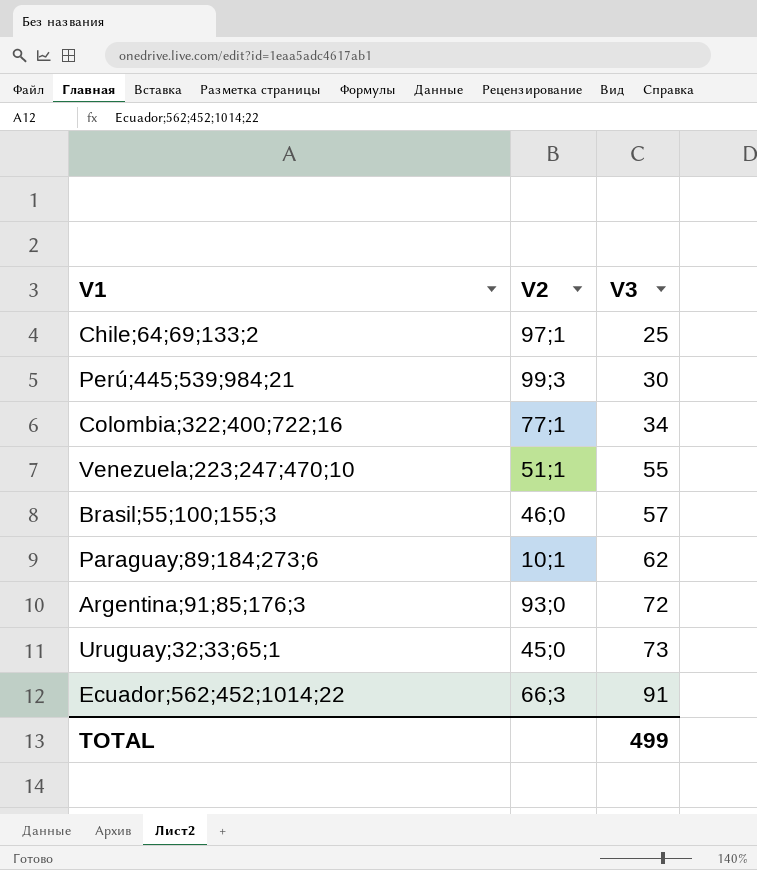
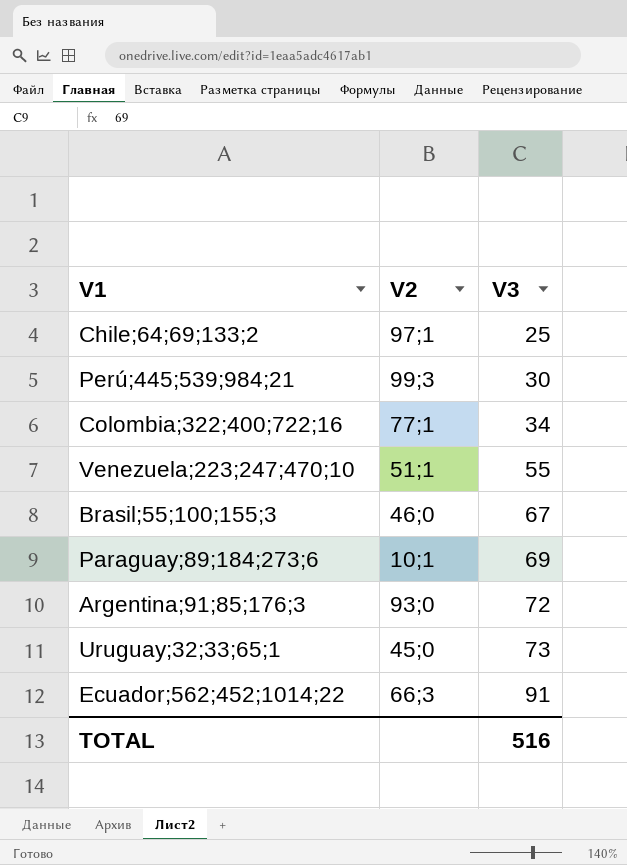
Brasil;55;100;155;3 | V3: 57 -> 67
Paraguay;89;184;273;6 | V3: 62 -> 69
TOTAL | V3: 499 -> 516

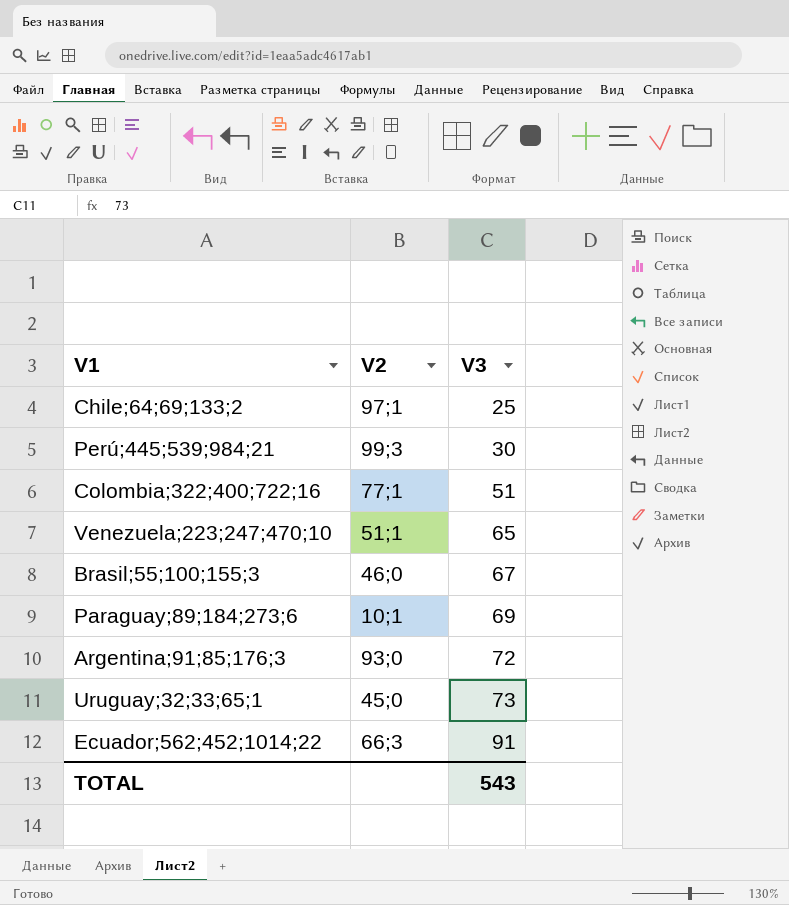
Colombia;322;400;722;16 | V3: 34 -> 51
Venezuela;223;247;470;10 | V3: 55 -> 65
TOTAL | V3: 516 -> 543

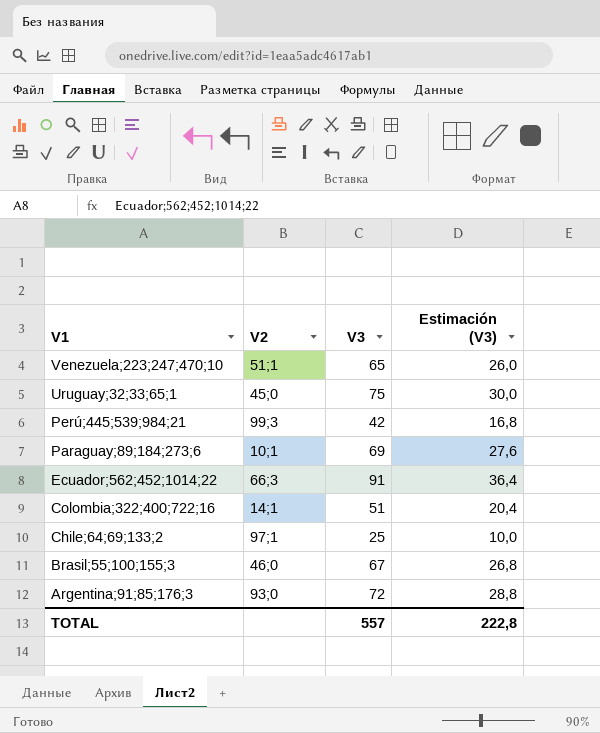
row order: V3 ascending -> V1 descending
column Estimación (V3) | formula: none -> [V3] * 0,4
Uruguay;32;33;65;1 | V3: 73 -> 75
Perú;445;539;984;21 | V3: 30 -> 42
Colombia;322;400;722;16 | V2: 77;1 -> 14;1
TOTAL | V3: 543 -> 557

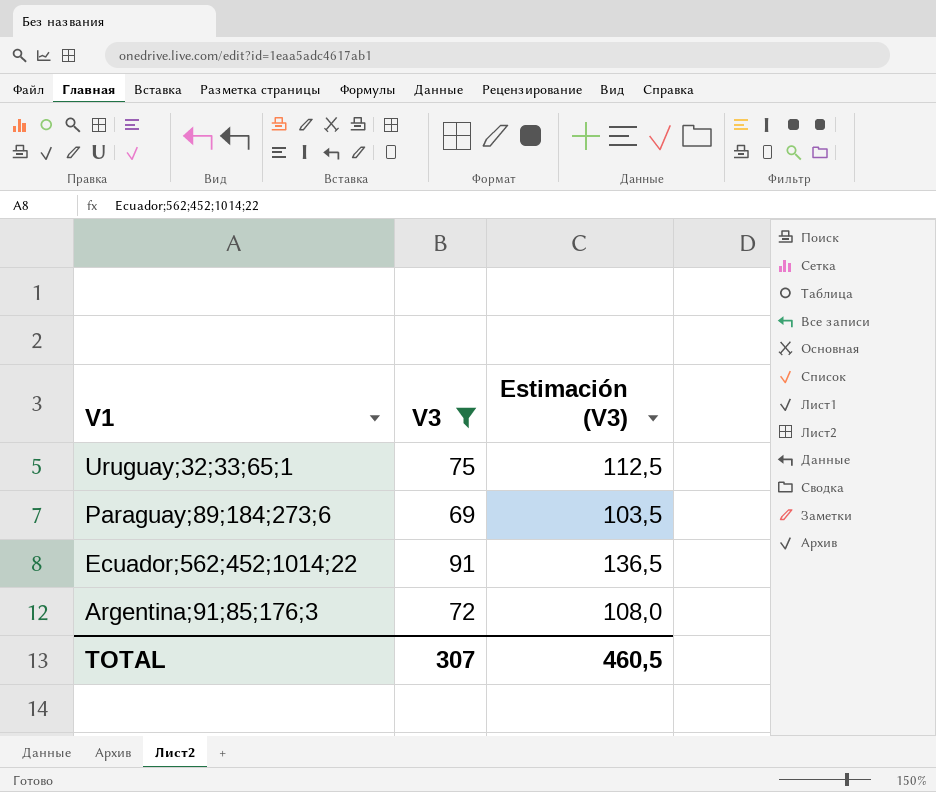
filter: none -> V3 >= 69
column V2 | position: 2 -> none
column Estimación (V3) | formula: [V3] * 0,4 -> [V3] * 1,5
TOTAL | V3: 557 -> 307
TOTAL | Estimación (V3): 222,8 -> 460,5

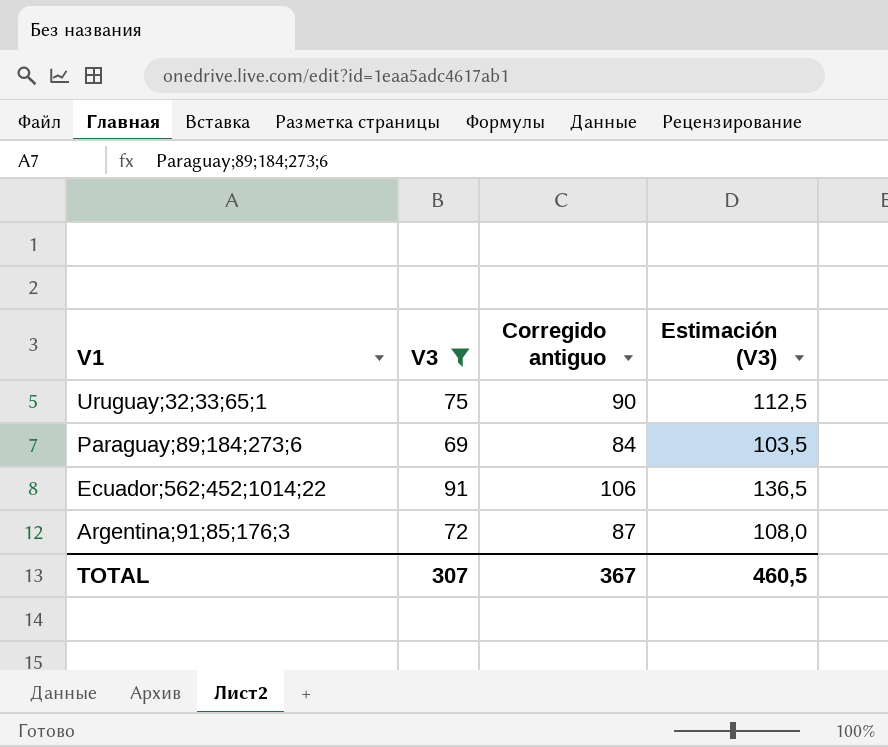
column Corregido antiguo | formula: none -> [V3] + 15

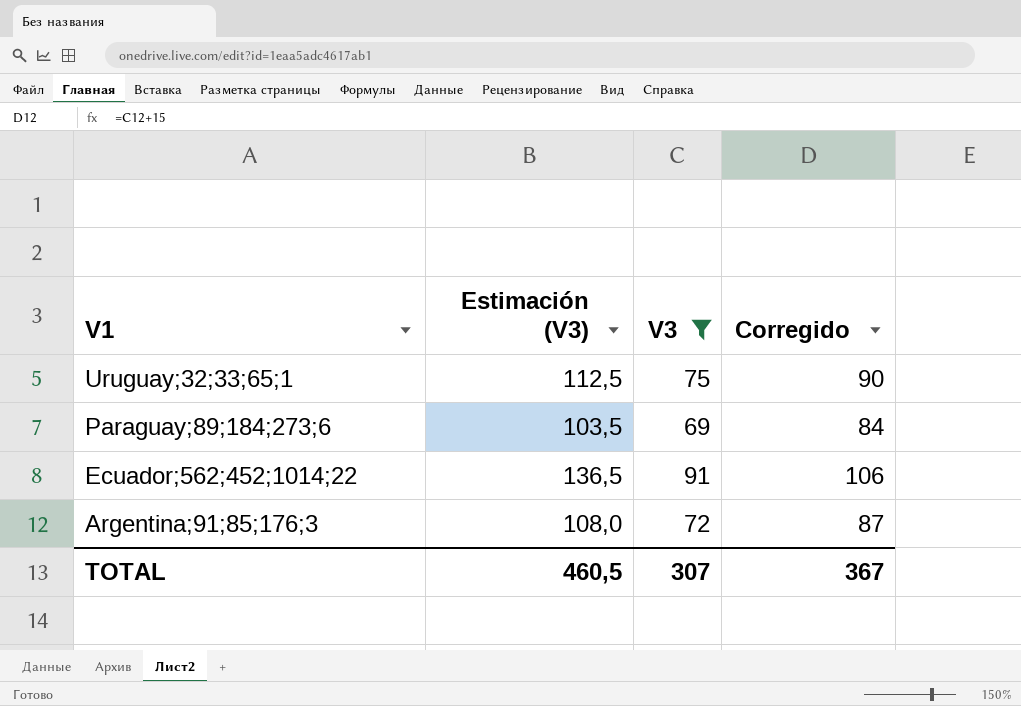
column Estimación (V3) | position: 4 -> 2
column name: Corregido antiguo -> Corregido

